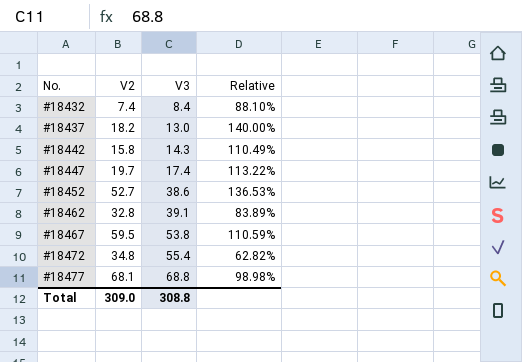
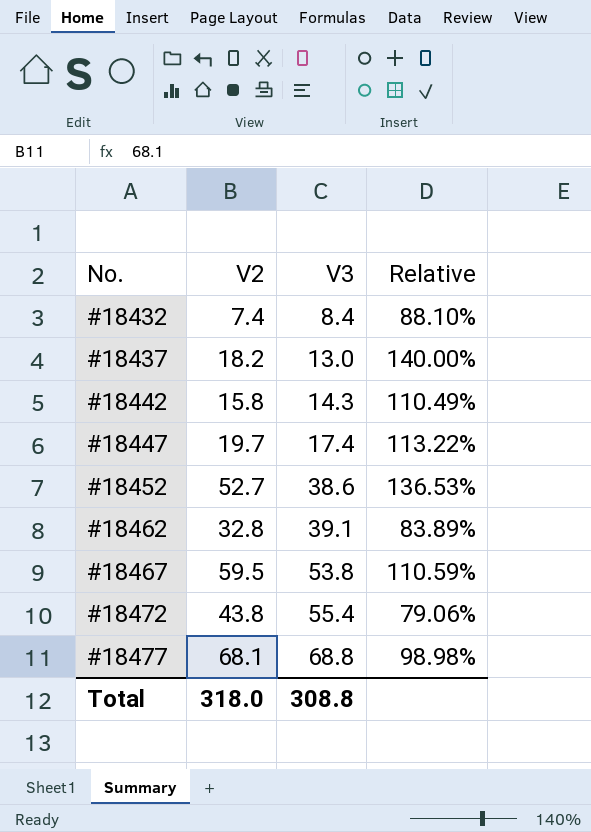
#18472 | V2: 34.8 -> 43.8
#18472 | Relative: 62.82% -> 79.06%
Total | V2: 309.0 -> 318.0

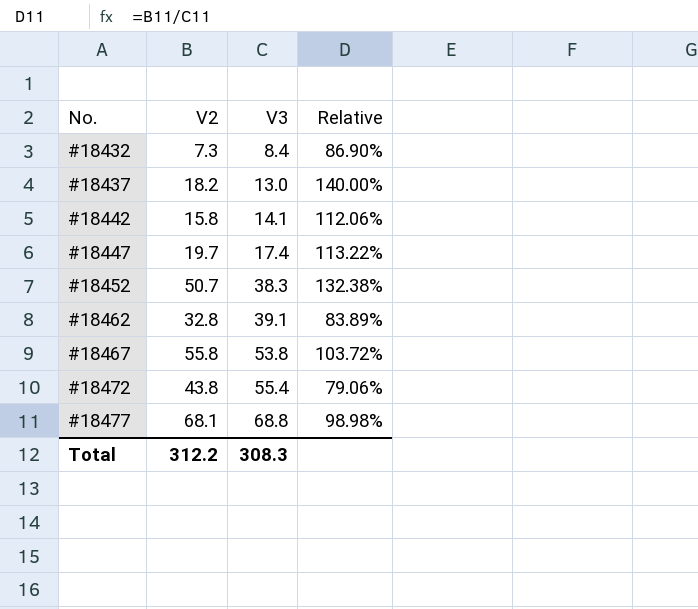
#18432 | V2: 7.4 -> 7.3
#18432 | Relative: 88.10% -> 86.90%
#18442 | V3: 14.3 -> 14.1
#18442 | Relative: 110.49% -> 112.06%
#18452 | V2: 52.7 -> 50.7
#18452 | V3: 38.6 -> 38.3
#18452 | Relative: 136.53% -> 132.38%
#18467 | V2: 59.5 -> 55.8
#18467 | Relative: 110.59% -> 103.72%
Total | V2: 318.0 -> 312.2
Total | V3: 308.8 -> 308.3

